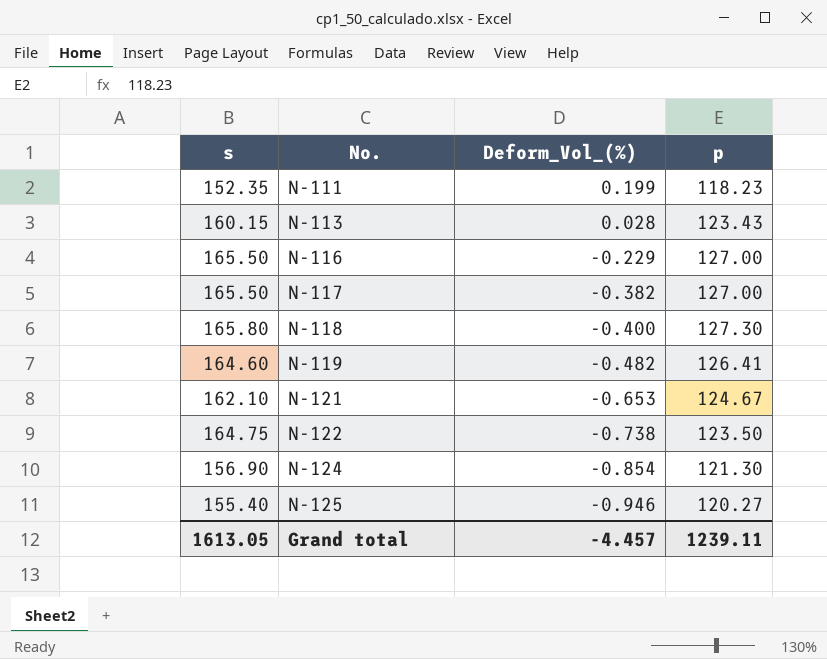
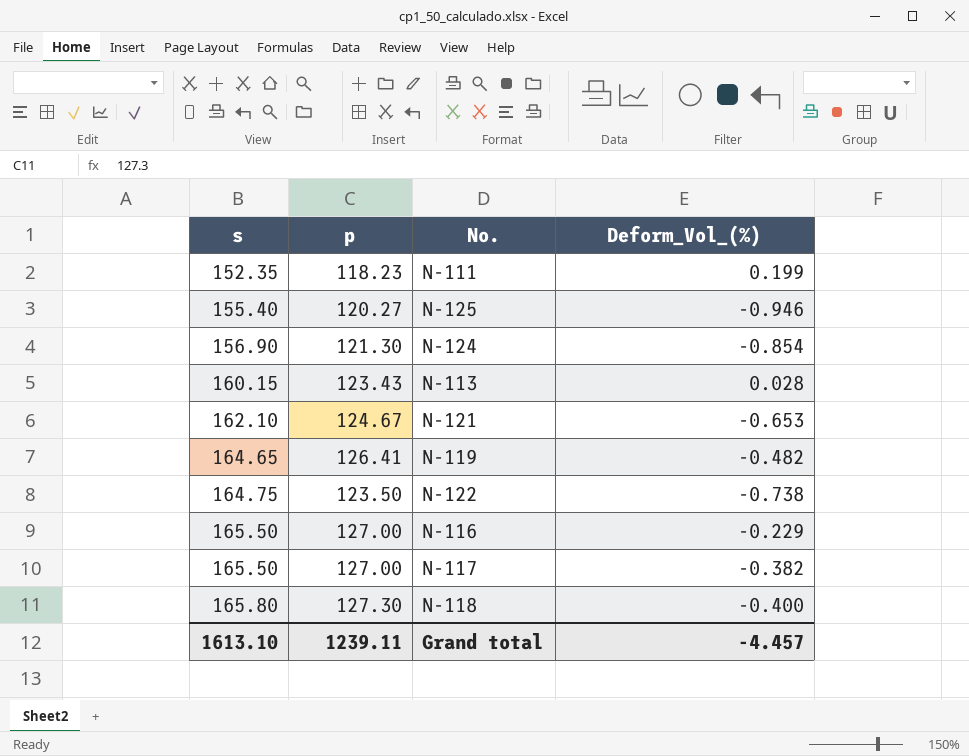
row order: No. ascending -> s ascending
column p | position: 4 -> 2
N-119 | s: 164.60 -> 164.65
Grand total | s: 1613.05 -> 1613.10

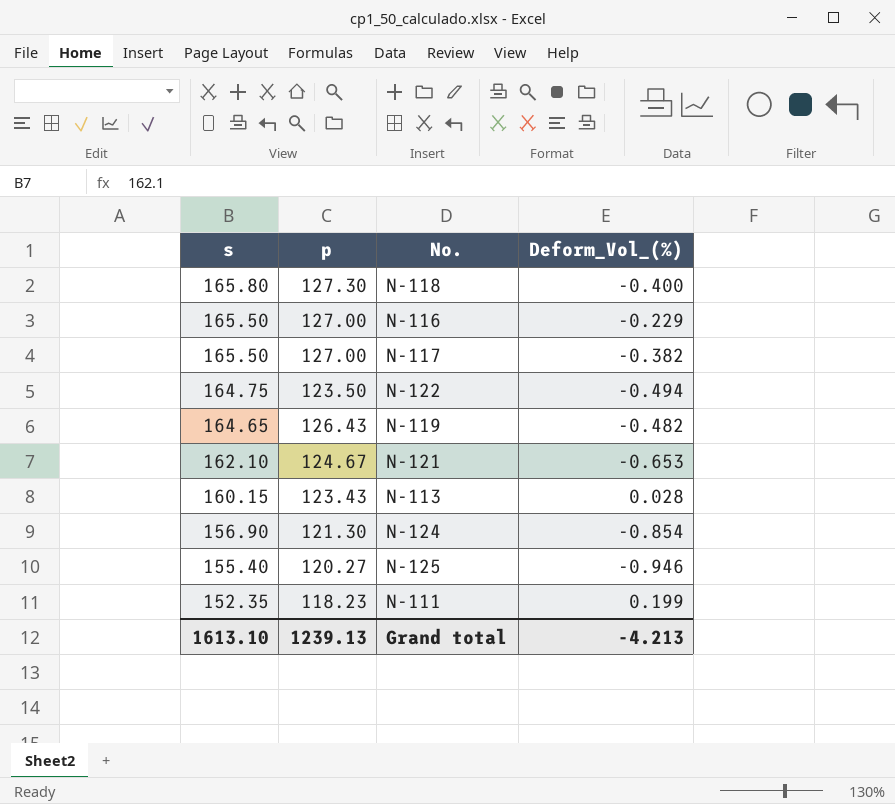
row order: s ascending -> s descending
N-122 | Deform_Vol_(%): -0.738 -> -0.494
N-119 | p: 126.41 -> 126.43
Grand total | p: 1239.11 -> 1239.13
Grand total | Deform_Vol_(%): -4.457 -> -4.213

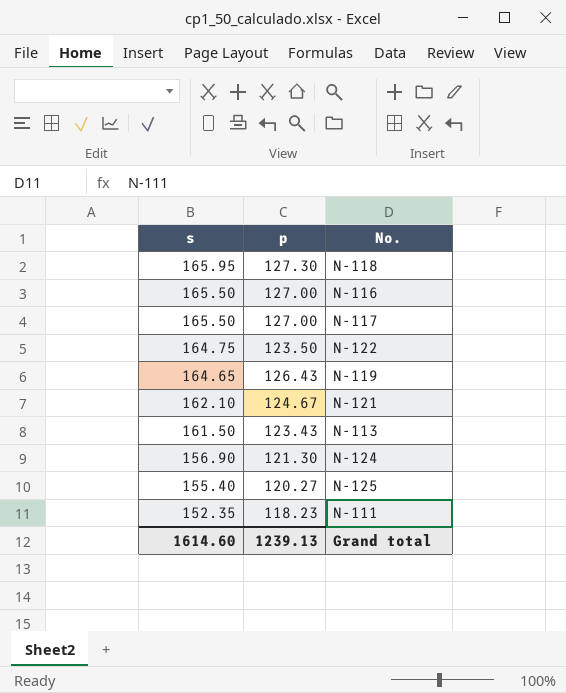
column Deform_Vol_(%) | position: 4 -> none
N-118 | s: 165.80 -> 165.95
N-113 | s: 160.15 -> 161.50
Grand total | s: 1613.10 -> 1614.60

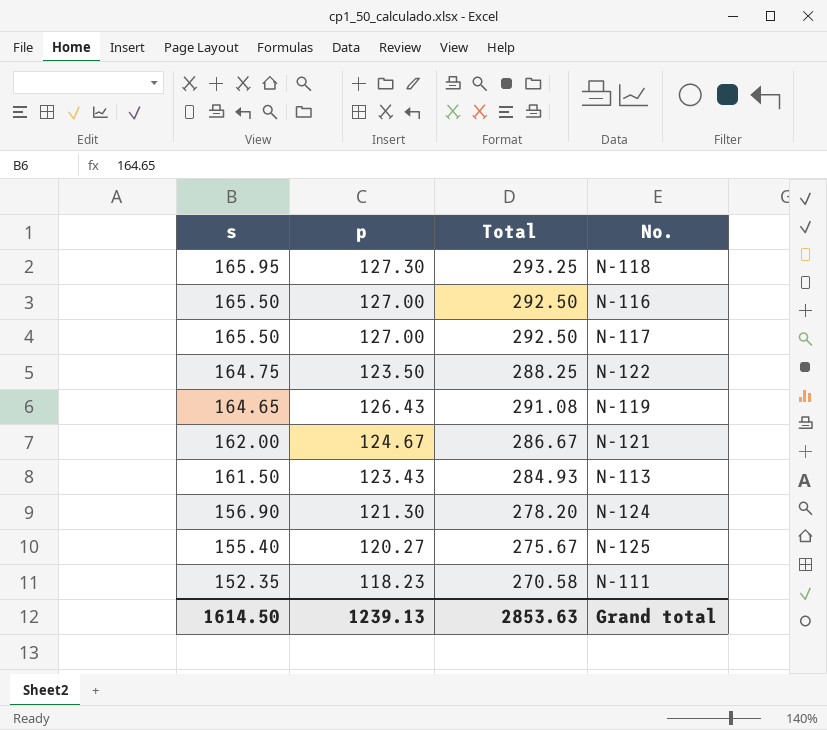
column Total | formula: none -> [s] + [p]
N-121 | s: 162.10 -> 162.00
Grand total | s: 1614.60 -> 1614.50

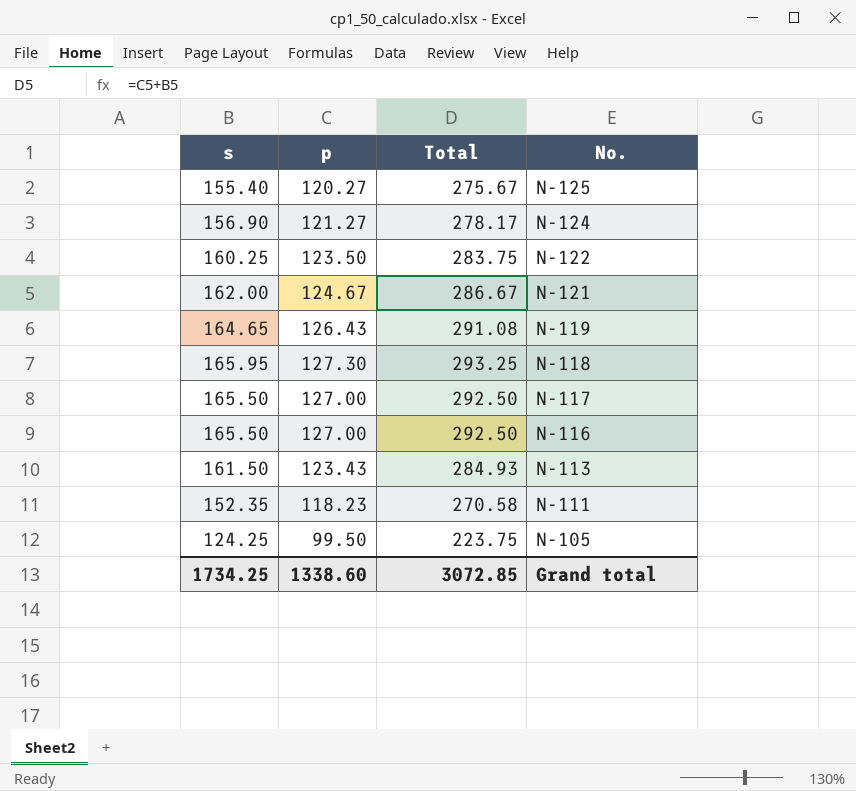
row order: s descending -> No. descending
N-124 | p: 121.30 -> 121.27
N-124 | Total: 278.20 -> 278.17
N-122 | s: 164.75 -> 160.25
N-122 | Total: 288.25 -> 283.75
row N-105: none -> 124.25 | 99.50 | 223.75
Grand total | s: 1614.50 -> 1734.25
Grand total | p: 1239.13 -> 1338.60
Grand total | Total: 2853.63 -> 3072.85

